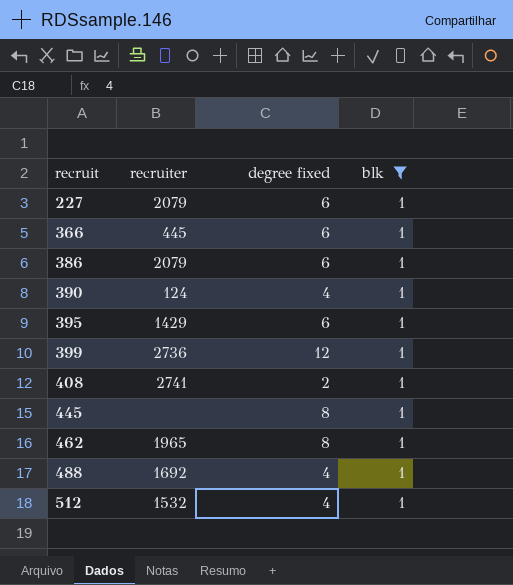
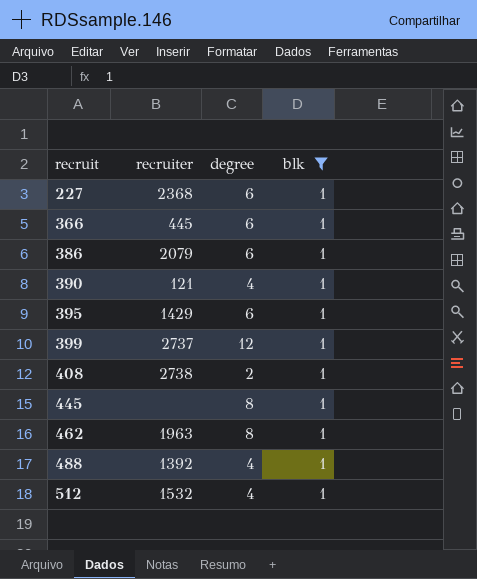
column name: degree fixed -> degree
227 | recruiter: 2079 -> 2368
390 | recruiter: 124 -> 121
399 | recruiter: 2736 -> 2737
408 | recruiter: 2741 -> 2738
462 | recruiter: 1965 -> 1963
488 | recruiter: 1692 -> 1392

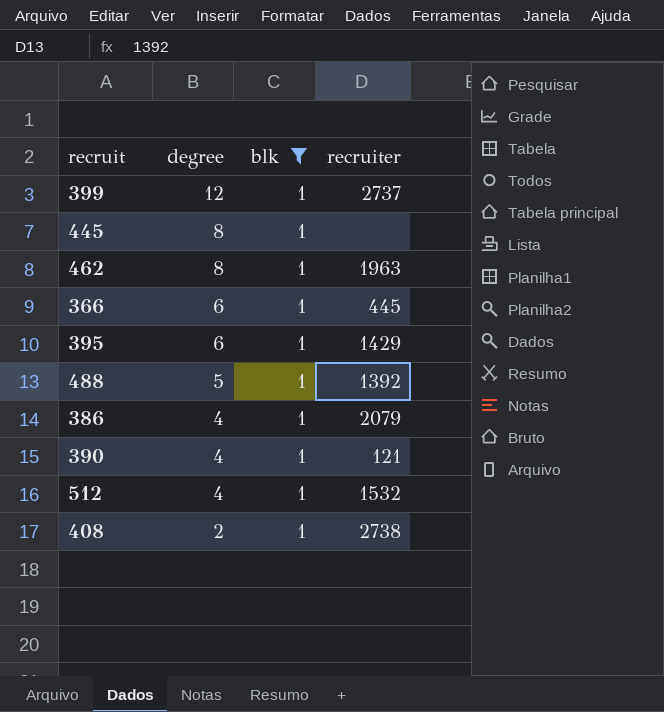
row order: recruit ascending -> degree descending
column recruiter | position: 2 -> 4
row 227: 2368 | 6 | 1 -> none
488 | degree: 4 -> 5
386 | degree: 6 -> 4

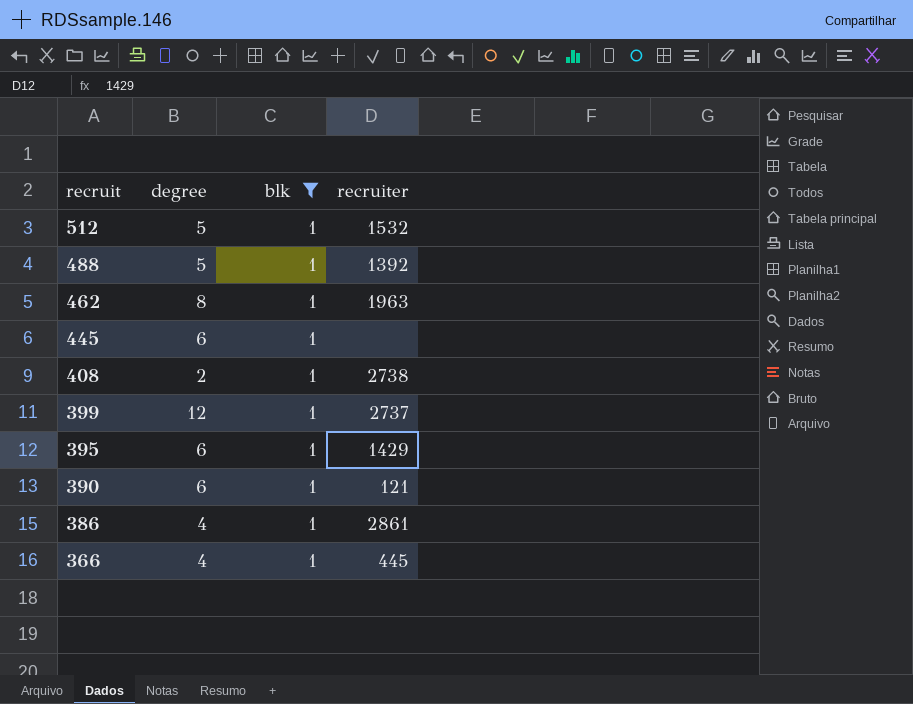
row order: degree descending -> recruit descending
512 | degree: 4 -> 5
445 | degree: 8 -> 6
390 | degree: 4 -> 6
386 | recruiter: 2079 -> 2861
366 | degree: 6 -> 4

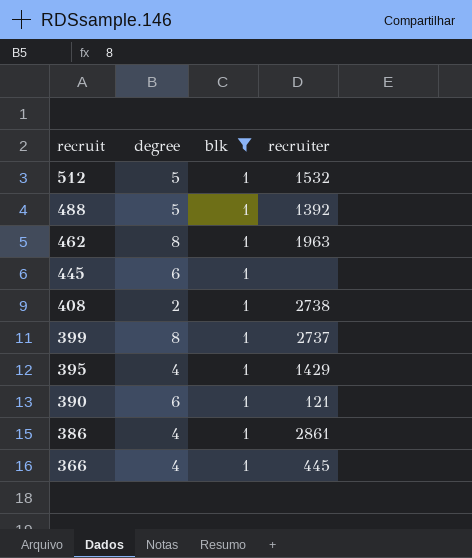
399 | degree: 12 -> 8
395 | degree: 6 -> 4

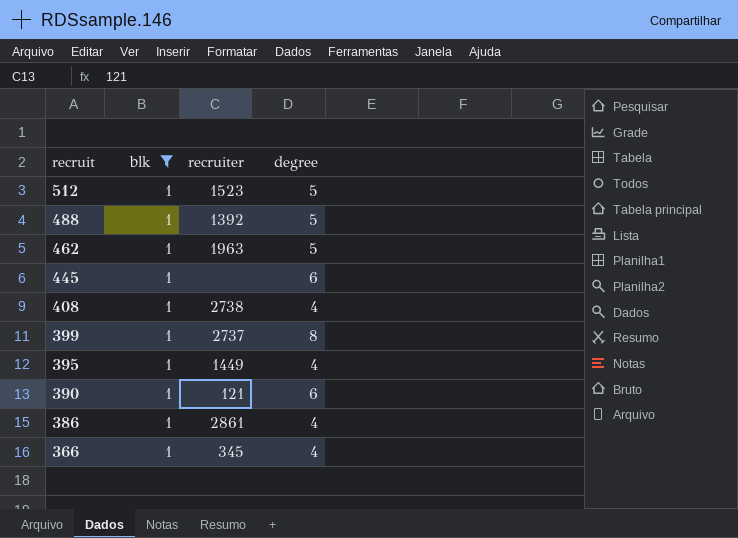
column degree | position: 2 -> 4
512 | recruiter: 1532 -> 1523
462 | degree: 8 -> 5
408 | degree: 2 -> 4
395 | recruiter: 1429 -> 1449
366 | recruiter: 445 -> 345

